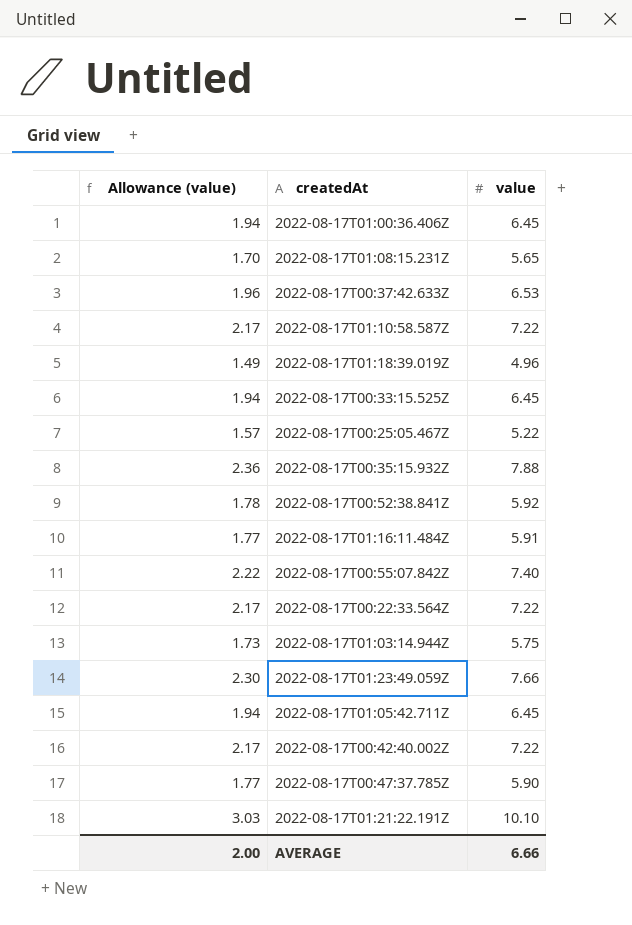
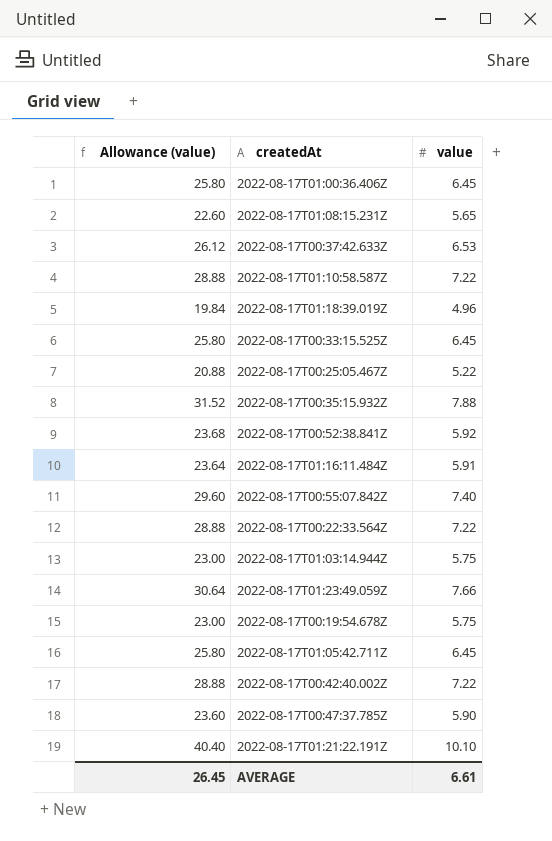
column Allowance (value) | formula: [value] * 0.3 -> [value] * 4
row 2022-08-17T00:19:54.678Z: none -> 23.00 | 5.75
AVERAGE | Allowance (value): 2.00 -> 26.45
AVERAGE | value: 6.66 -> 6.61

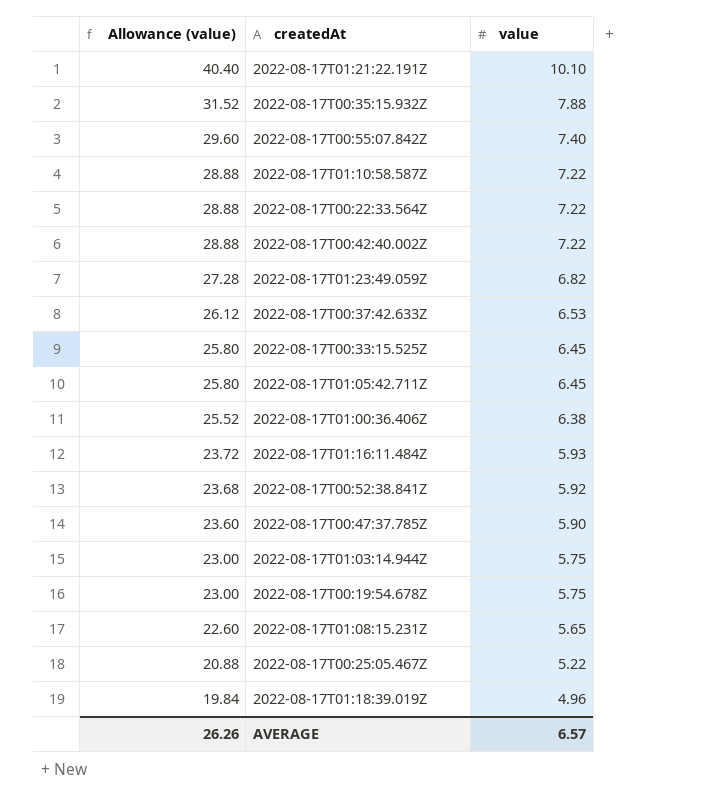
row order: none -> Allowance (value) descending
2022-08-17T01:23:49.059Z | Allowance (value): 30.64 -> 27.28
2022-08-17T01:23:49.059Z | value: 7.66 -> 6.82
2022-08-17T01:00:36.406Z | Allowance (value): 25.80 -> 25.52
2022-08-17T01:00:36.406Z | value: 6.45 -> 6.38
2022-08-17T01:16:11.484Z | Allowance (value): 23.64 -> 23.72
2022-08-17T01:16:11.484Z | value: 5.91 -> 5.93
AVERAGE | Allowance (value): 26.45 -> 26.26
AVERAGE | value: 6.61 -> 6.57

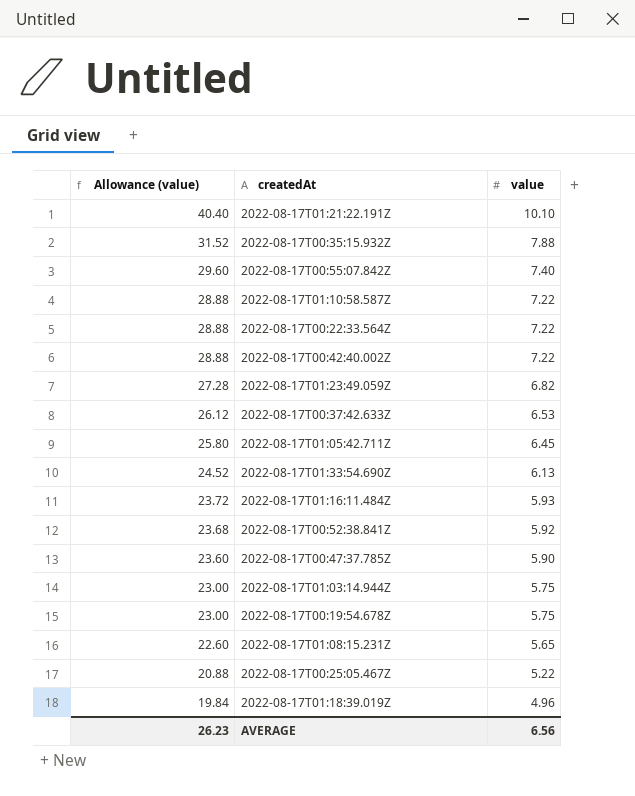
row 2022-08-17T00:33:15.525Z: 25.80 | 6.45 -> none
row 2022-08-17T01:00:36.406Z: 25.52 | 6.38 -> none
row 2022-08-17T01:33:54.690Z: none -> 24.52 | 6.13
AVERAGE | Allowance (value): 26.26 -> 26.23
AVERAGE | value: 6.57 -> 6.56

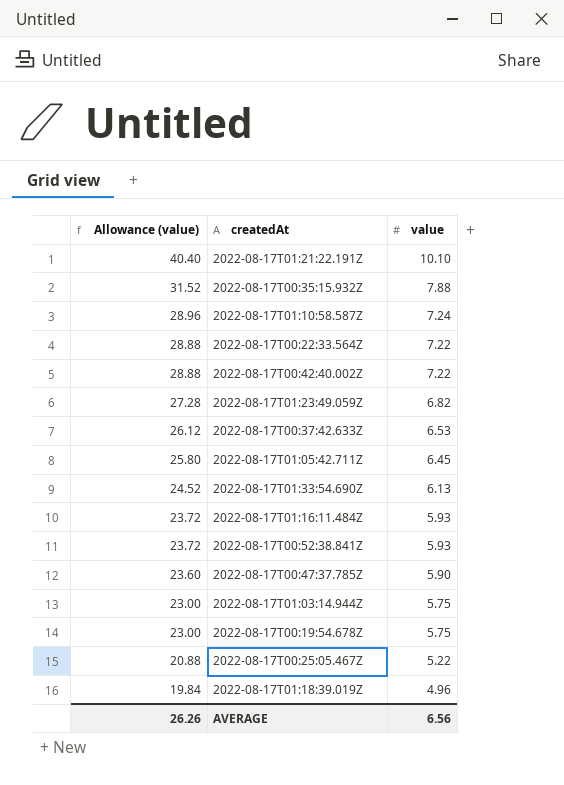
row 2022-08-17T00:55:07.842Z: 29.60 | 7.40 -> none
row 2022-08-17T01:08:15.231Z: 22.60 | 5.65 -> none
2022-08-17T01:10:58.587Z | Allowance (value): 28.88 -> 28.96
2022-08-17T01:10:58.587Z | value: 7.22 -> 7.24
2022-08-17T00:52:38.841Z | Allowance (value): 23.68 -> 23.72
2022-08-17T00:52:38.841Z | value: 5.92 -> 5.93
AVERAGE | Allowance (value): 26.23 -> 26.26

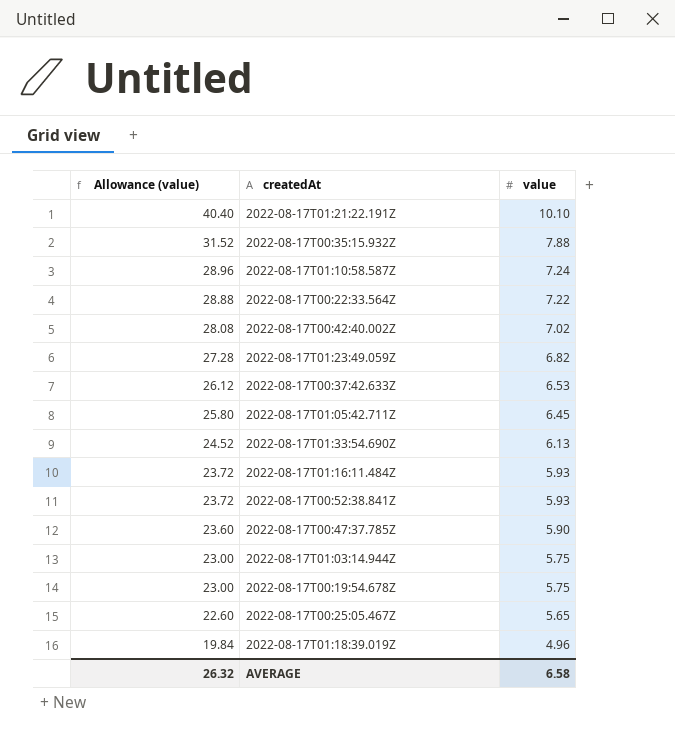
2022-08-17T00:42:40.002Z | Allowance (value): 28.88 -> 28.08
2022-08-17T00:42:40.002Z | value: 7.22 -> 7.02
2022-08-17T00:25:05.467Z | Allowance (value): 20.88 -> 22.60
2022-08-17T00:25:05.467Z | value: 5.22 -> 5.65
AVERAGE | Allowance (value): 26.26 -> 26.32
AVERAGE | value: 6.56 -> 6.58

